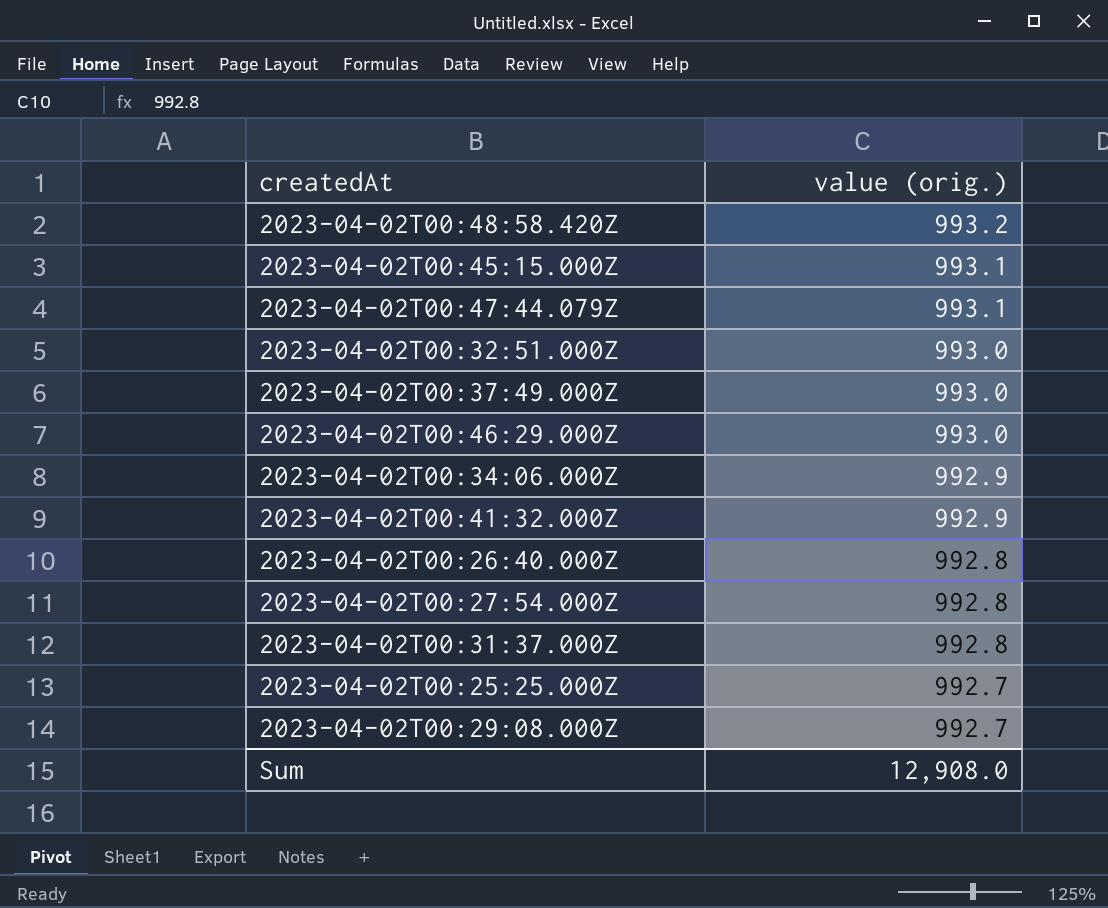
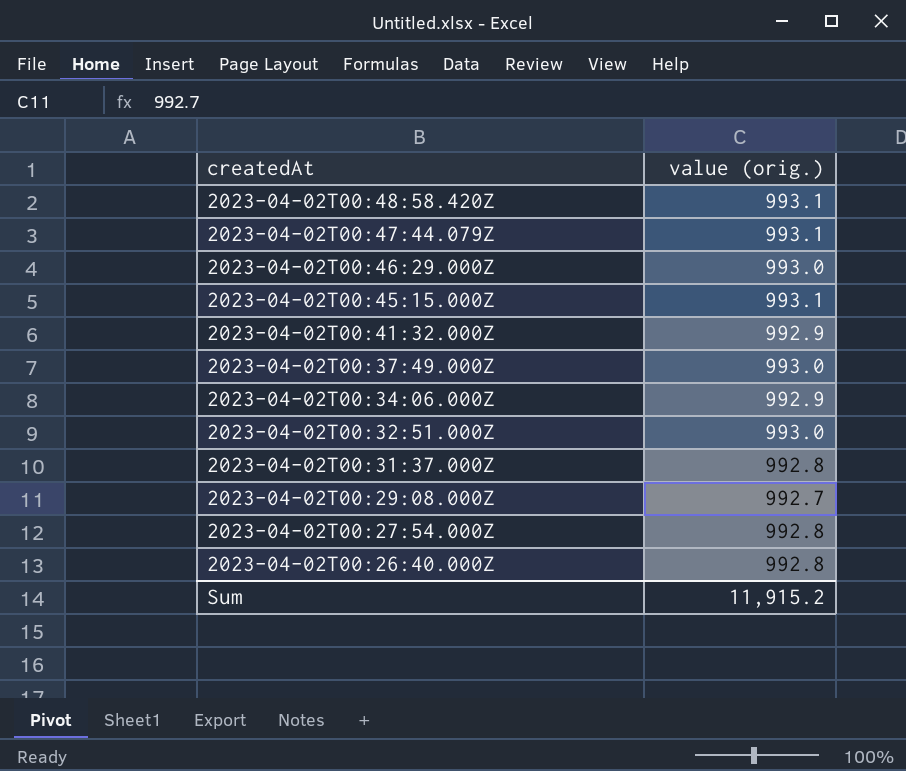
row order: value (orig.) descending -> createdAt descending
row 2023-04-02T00:25:25.000Z: 992.7 -> none
2023-04-02T00:48:58.420Z | value (orig.): 993.2 -> 993.1
Sum | value (orig.): 12,908.0 -> 11,915.2

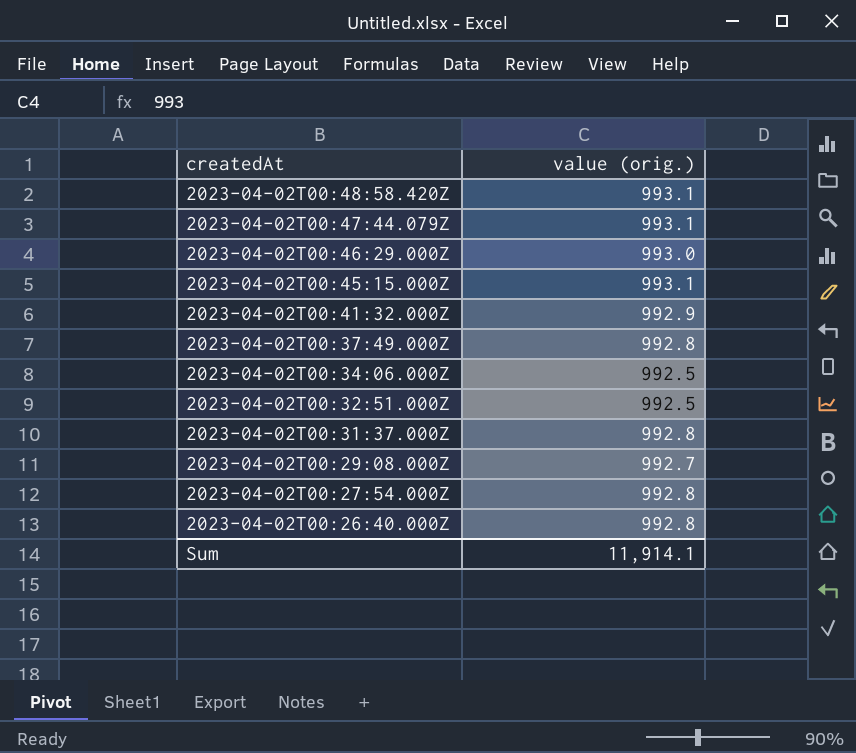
2023-04-02T00:37:49.000Z | value (orig.): 993.0 -> 992.8
2023-04-02T00:34:06.000Z | value (orig.): 992.9 -> 992.5
2023-04-02T00:32:51.000Z | value (orig.): 993.0 -> 992.5
Sum | value (orig.): 11,915.2 -> 11,914.1

